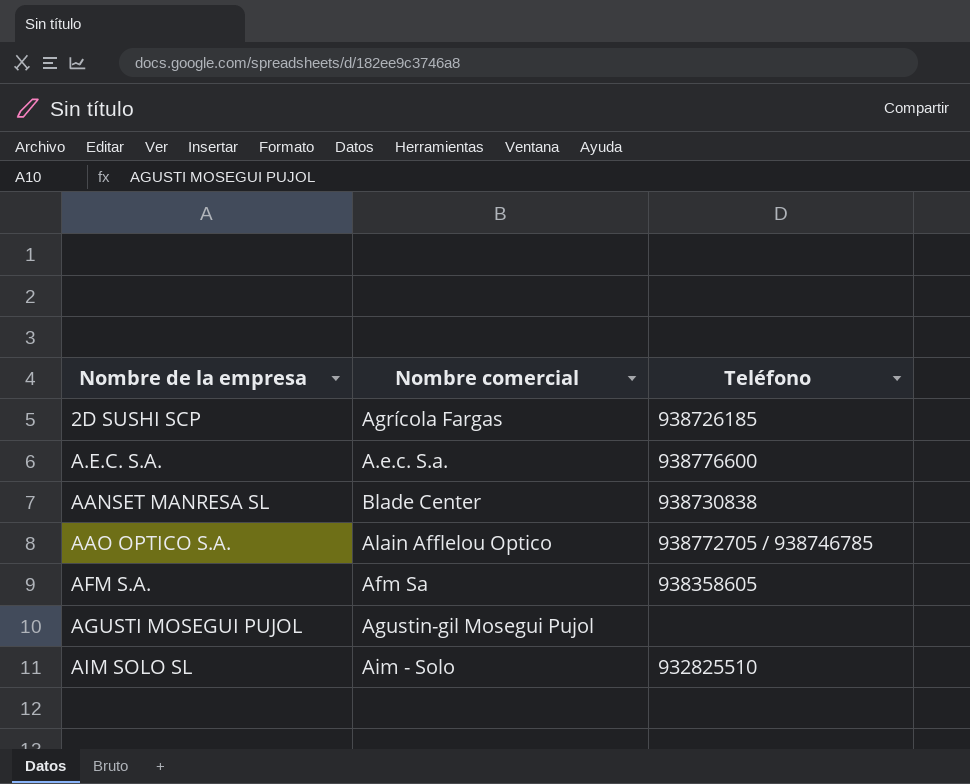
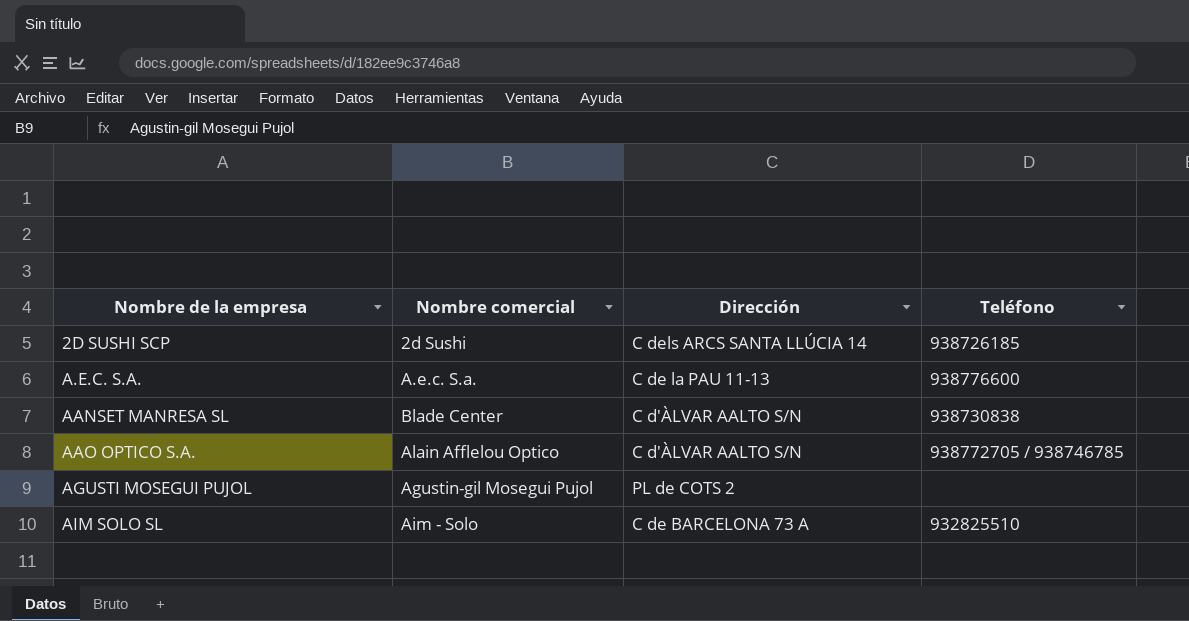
column Dirección | position: none -> 3
row AFM S.A.: Afm Sa | 938358605 -> none
2D SUSHI SCP | Nombre comercial: Agrícola Fargas -> 2d Sushi

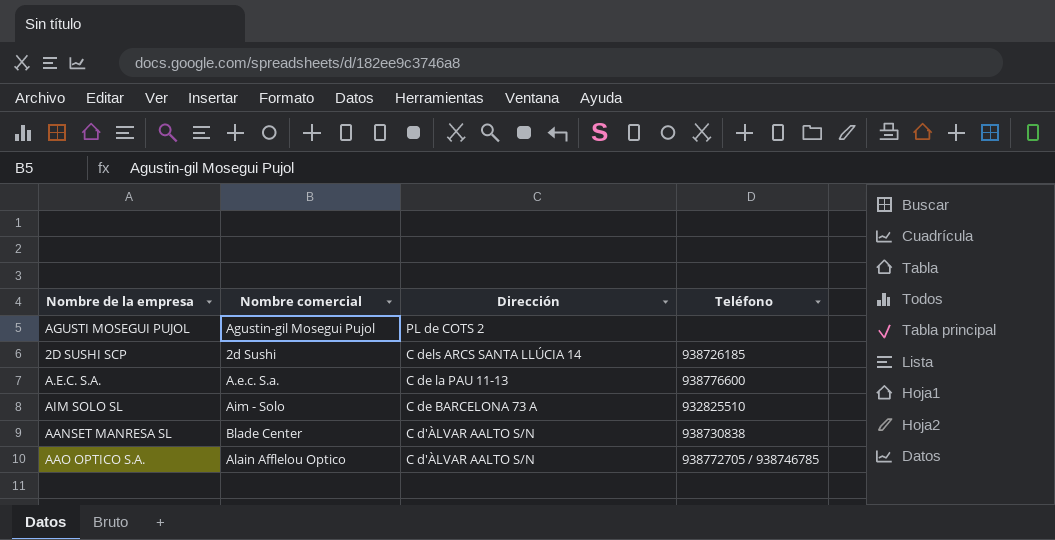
row order: Nombre de la empresa ascending -> Dirección descending

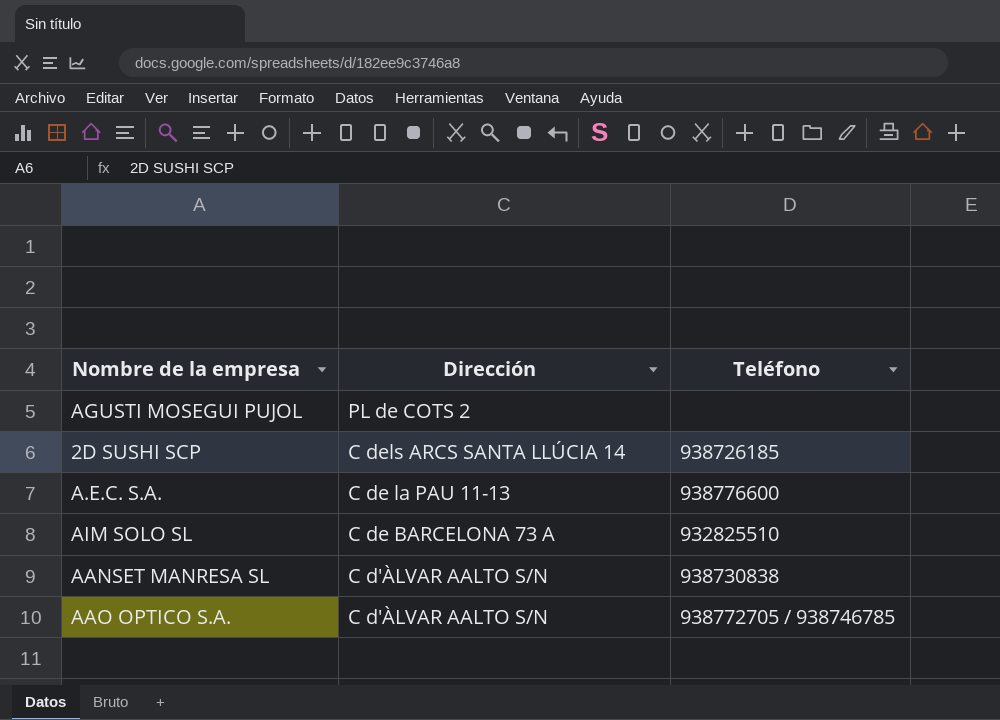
column Nombre comercial | position: 2 -> none

